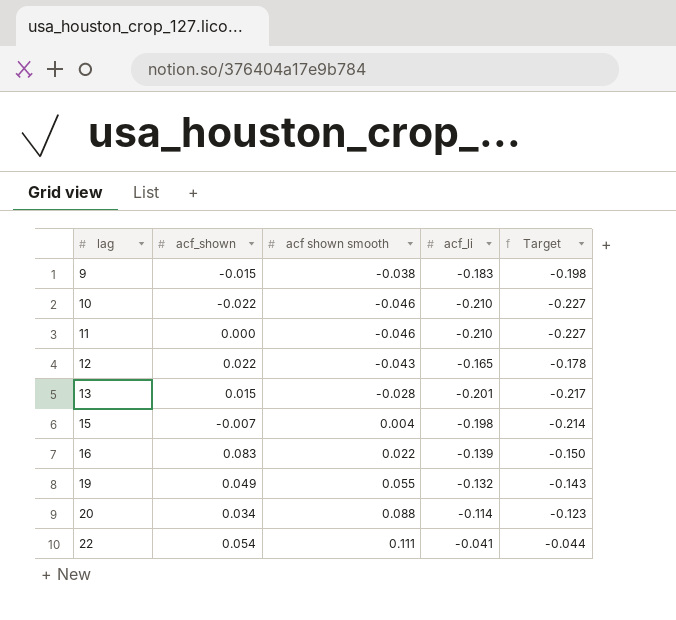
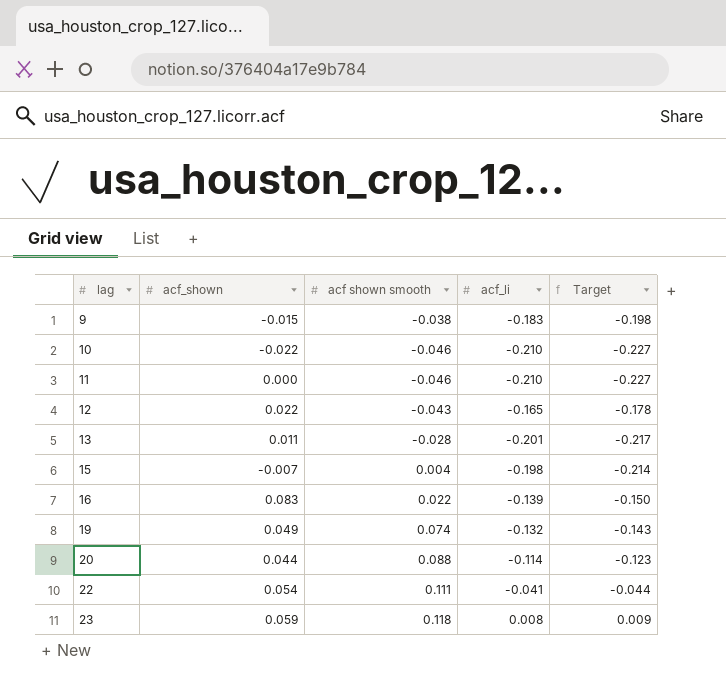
13 | acf_shown: 0.015 -> 0.011
19 | acf shown smooth: 0.055 -> 0.074
20 | acf_shown: 0.034 -> 0.044
row 23: none -> 0.059 | 0.118 | 0.008 | 0.009

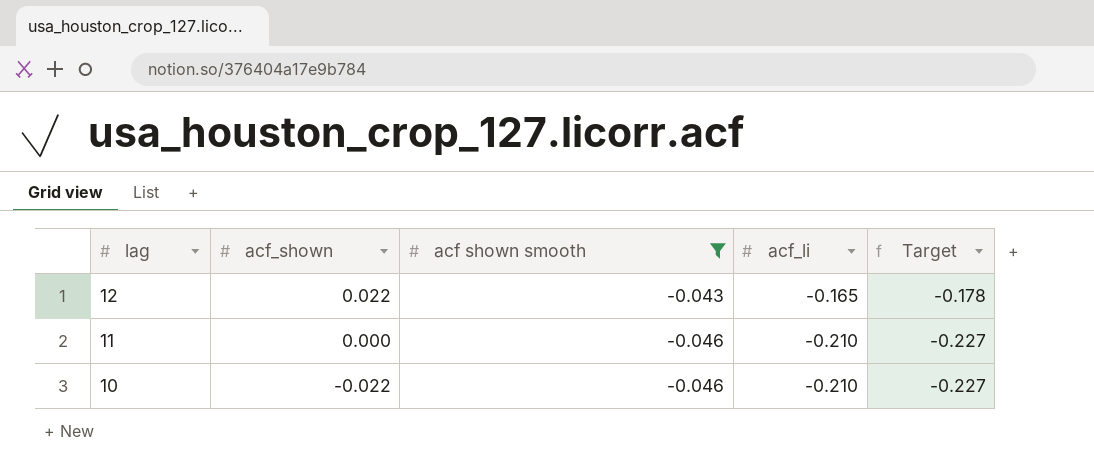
filter: none -> acf shown smooth <= -0.043
row order: lag ascending -> lag descending

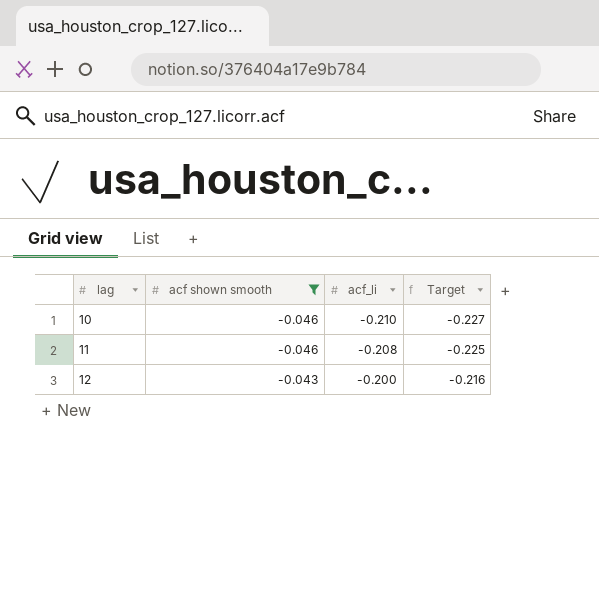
row order: lag descending -> lag ascending
column acf_shown | position: 2 -> none
11 | acf_li: -0.210 -> -0.208
11 | Target: -0.227 -> -0.225
12 | acf_li: -0.165 -> -0.200
12 | Target: -0.178 -> -0.216

